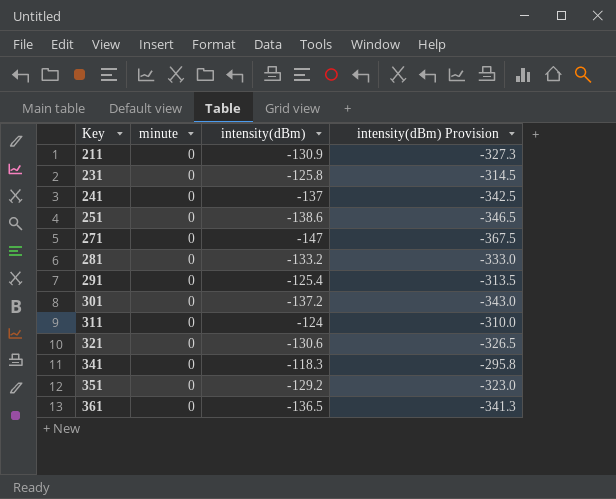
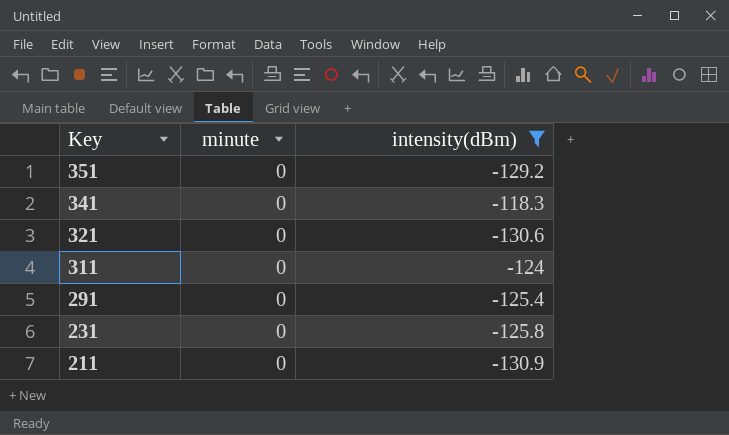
filter: none -> intensity(dBm) >= -130.9
row order: Key ascending -> Key descending
column intensity(dBm) Provision | formula: [intensity(dBm)] * 2.5 -> none

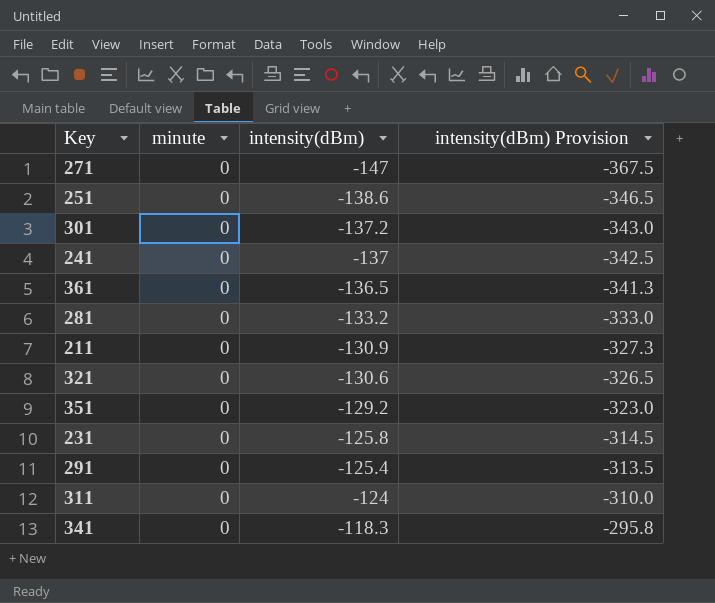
filter: intensity(dBm) >= -130.9 -> none
row order: Key descending -> intensity(dBm) ascending
column intensity(dBm) Provision | formula: none -> [intensity(dBm)] * 2.5

